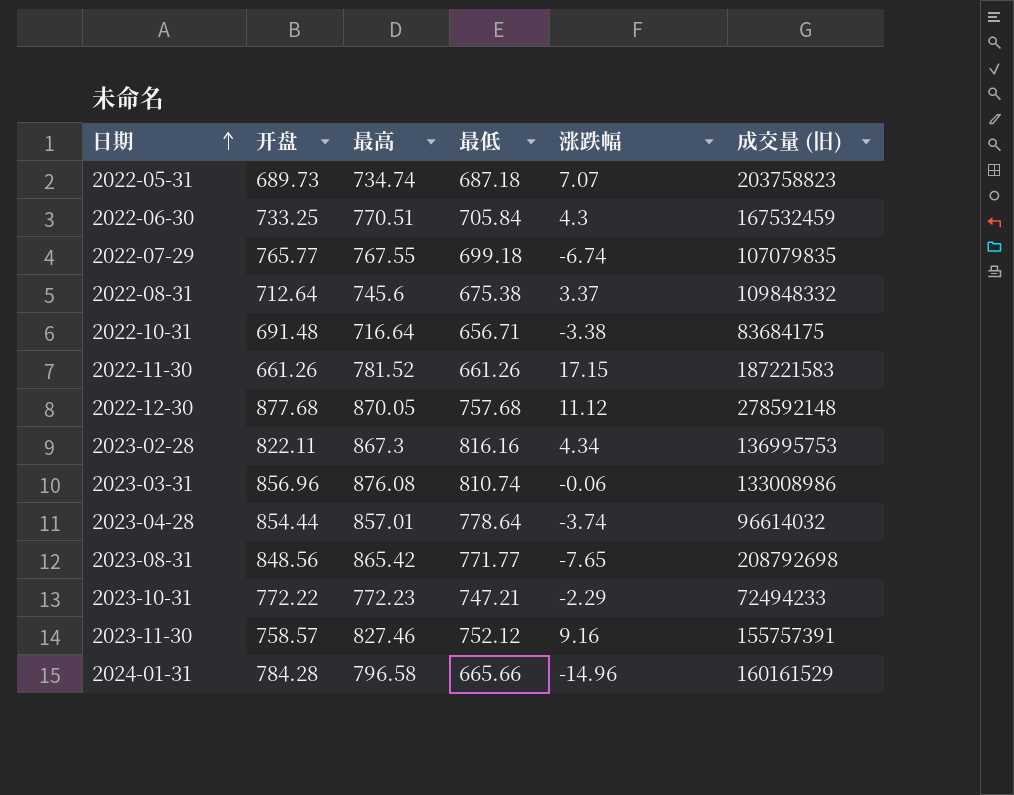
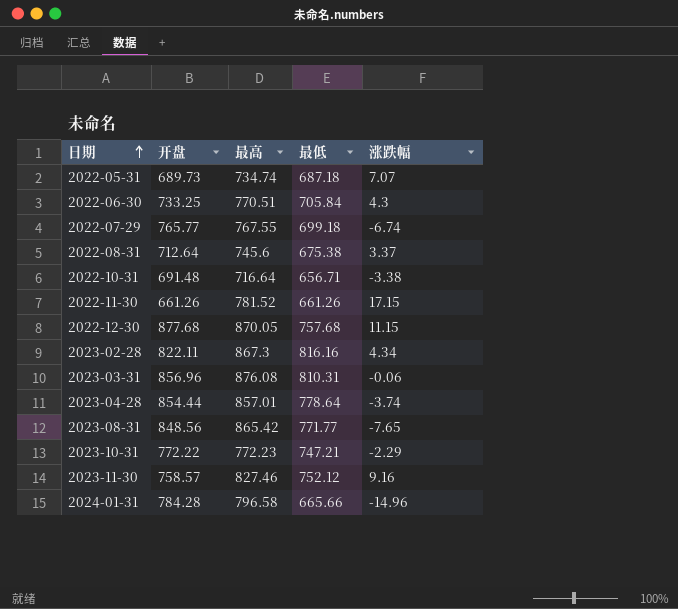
column 成交量 (旧) | position: 6 -> none
2022-12-30 | 涨跌幅: 11.12 -> 11.15
2023-03-31 | 最低: 810.74 -> 810.31

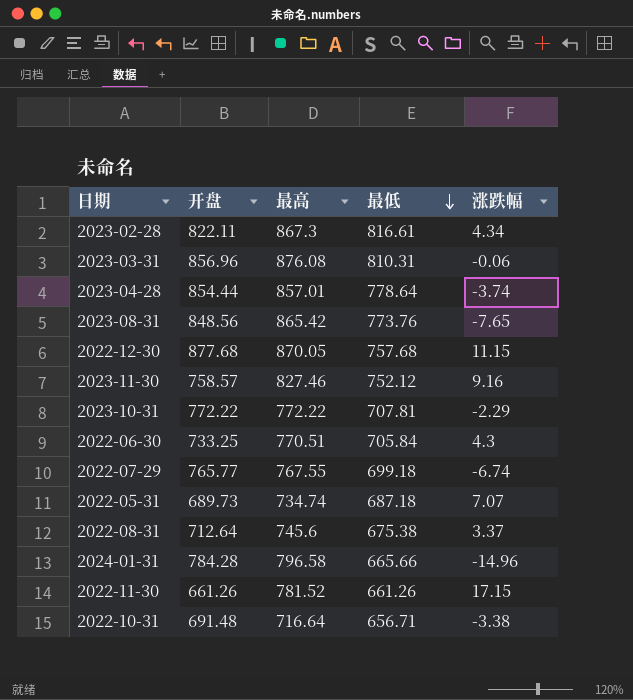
row order: 日期 ascending -> 最低 descending
2023-02-28 | 最低: 816.16 -> 816.61
2023-08-31 | 最低: 771.77 -> 773.76
2023-10-31 | 最高: 772.23 -> 772.22
2023-10-31 | 最低: 747.21 -> 707.81

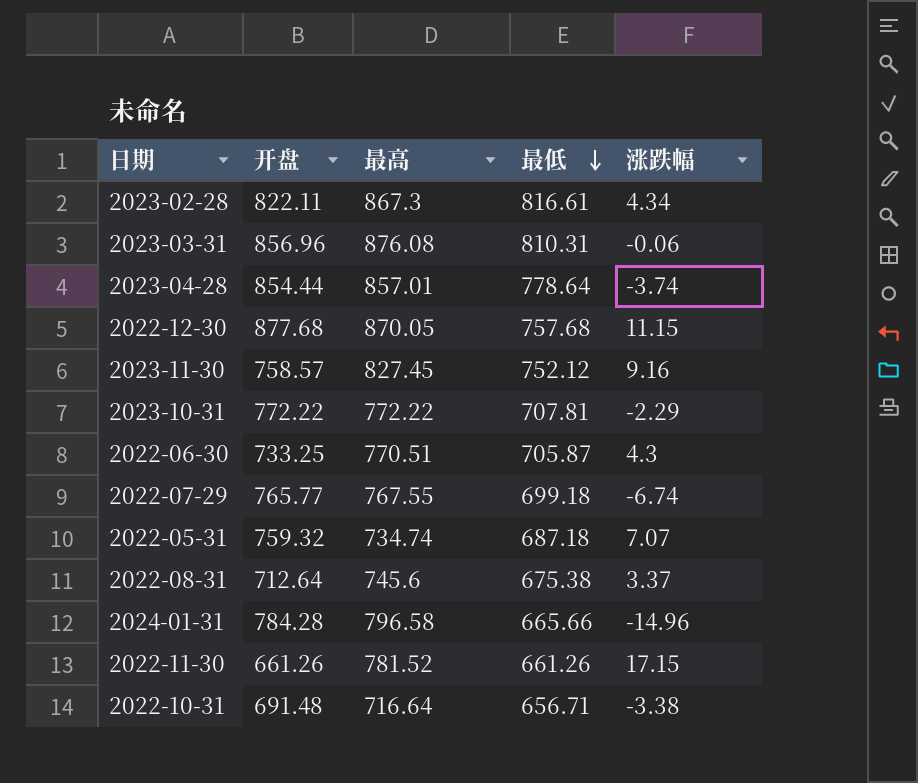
row 2023-08-31: 848.56 | 865.42 | 773.76 | -7.65 -> none
2023-11-30 | 最高: 827.46 -> 827.45
2022-06-30 | 最低: 705.84 -> 705.87
2022-05-31 | 开盘: 689.73 -> 759.32

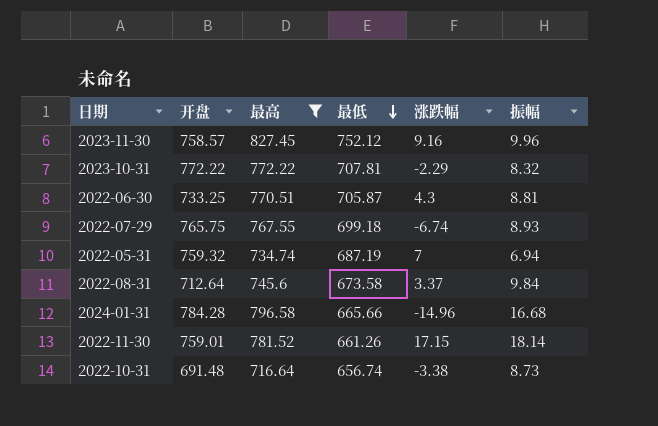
filter: none -> 最高 <= 827.45
column 振幅 | position: none -> 6
2022-07-29 | 开盘: 765.77 -> 765.75
2022-05-31 | 最低: 687.18 -> 687.19
2022-05-31 | 涨跌幅: 7.07 -> 7
2022-08-31 | 最低: 675.38 -> 673.58
2022-11-30 | 开盘: 661.26 -> 759.01
2022-10-31 | 最低: 656.71 -> 656.74

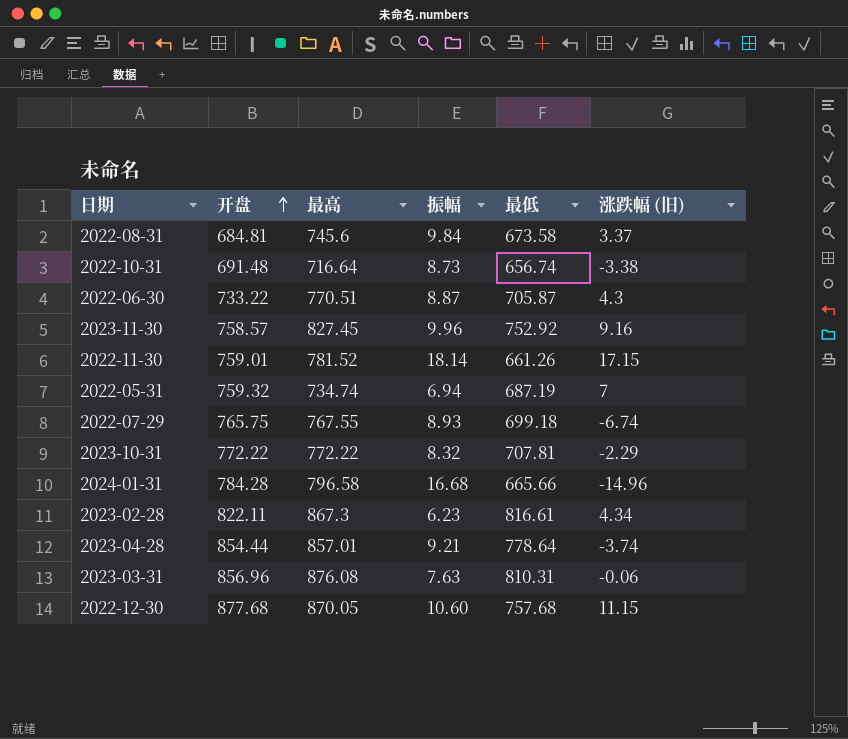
filter: 最高 <= 827.45 -> none
row order: 最低 descending -> 开盘 ascending
column 振幅 | position: 6 -> 4
column name: 涨跌幅 -> 涨跌幅 (旧)
2022-08-31 | 开盘: 712.64 -> 684.81
2022-06-30 | 开盘: 733.25 -> 733.22
2022-06-30 | 振幅: 8.81 -> 8.87
2023-11-30 | 最低: 752.12 -> 752.92

